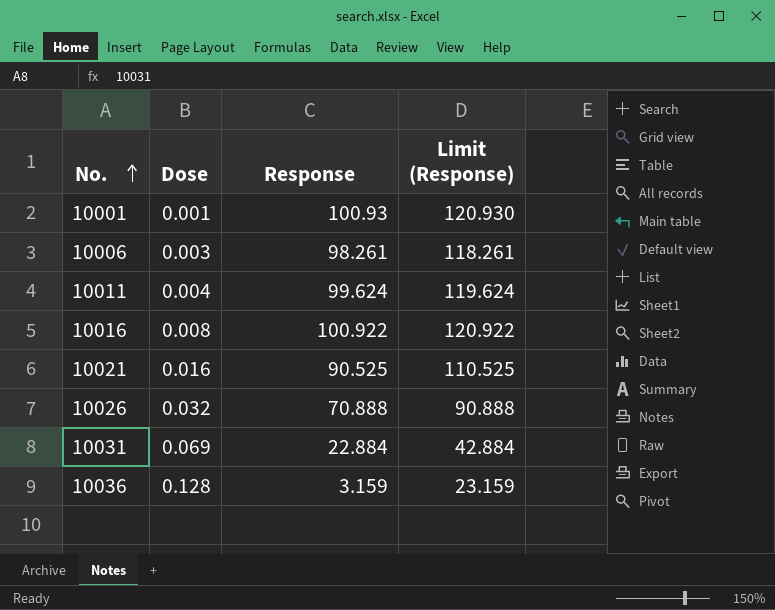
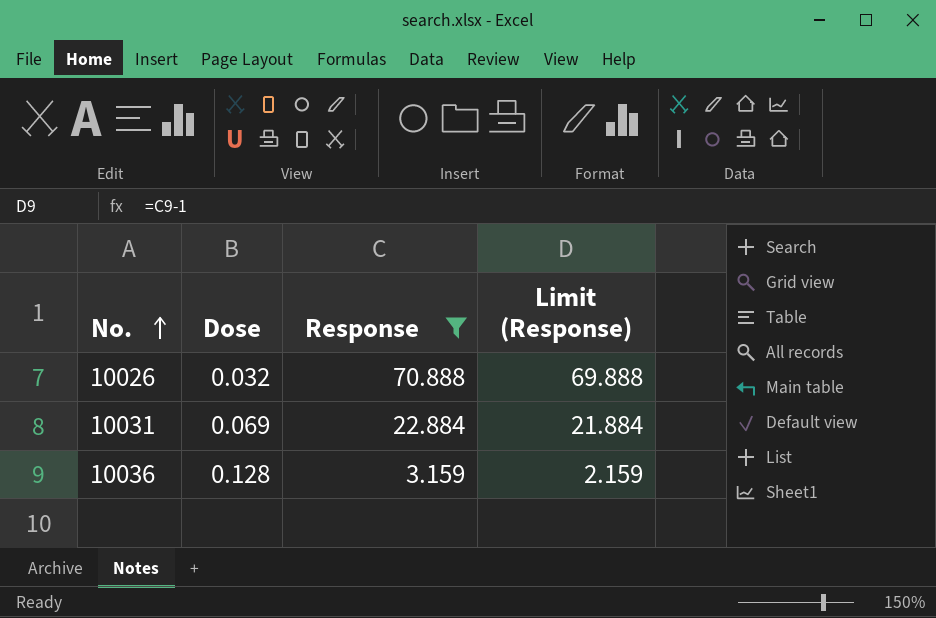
filter: none -> Response <= 70.888
column Limit (Response) | formula: [Response] + 20 -> [Response] - 1

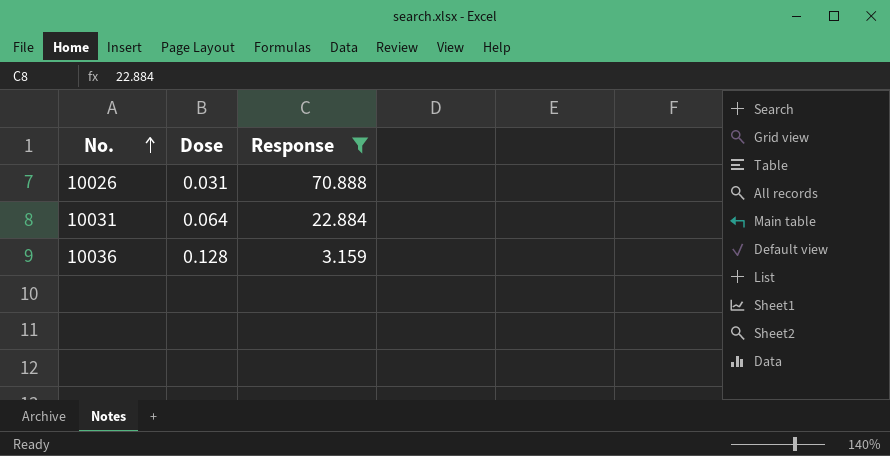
column Limit (Response) | formula: [Response] - 1 -> none
10026 | Dose: 0.032 -> 0.031
10031 | Dose: 0.069 -> 0.064

